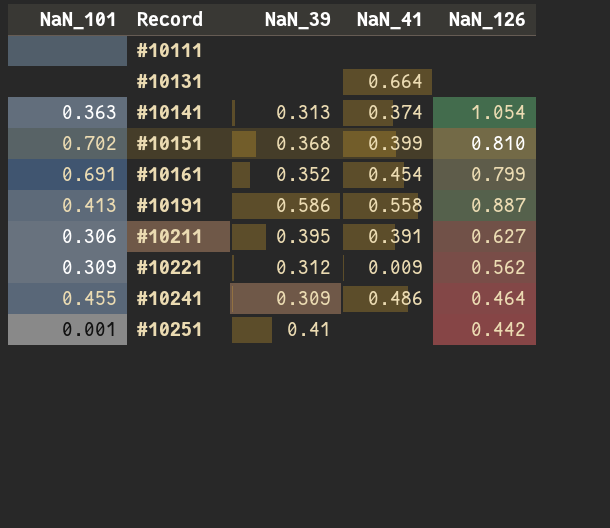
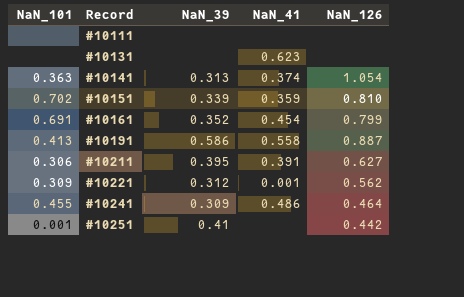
#10131 | NaN_41: 0.664 -> 0.623
#10151 | NaN_39: 0.368 -> 0.339
#10151 | NaN_41: 0.399 -> 0.359
#10221 | NaN_41: 0.009 -> 0.001

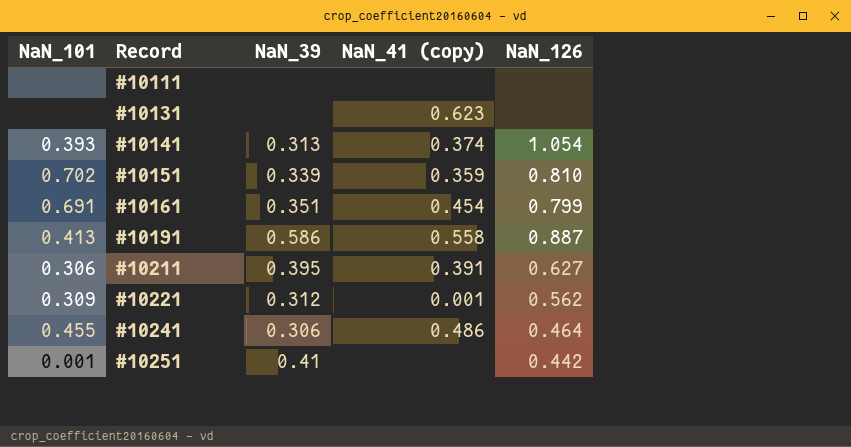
column name: NaN_41 -> NaN_41 (copy)
#10141 | NaN_101: 0.363 -> 0.393
#10161 | NaN_39: 0.352 -> 0.351
#10241 | NaN_39: 0.309 -> 0.306

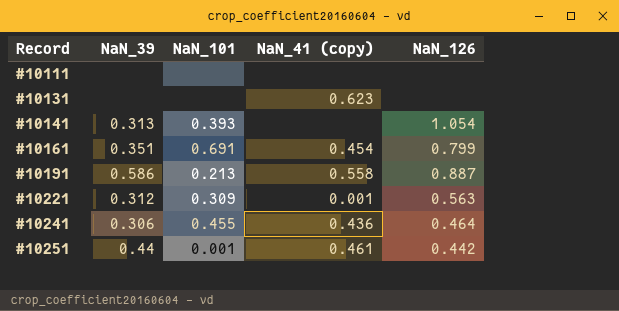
column NaN_101 | position: 1 -> 3
row #10151: 0.702 | 0.339 | 0.359 | 0.810 -> none
row #10211: 0.306 | 0.395 | 0.391 | 0.627 -> none
#10141 | NaN_41 (copy): 0.374 -> none
#10191 | NaN_101: 0.413 -> 0.213
#10221 | NaN_126: 0.562 -> 0.563
#10241 | NaN_41 (copy): 0.486 -> 0.436
#10251 | NaN_39: 0.41 -> 0.44
#10251 | NaN_41 (copy): none -> 0.461

